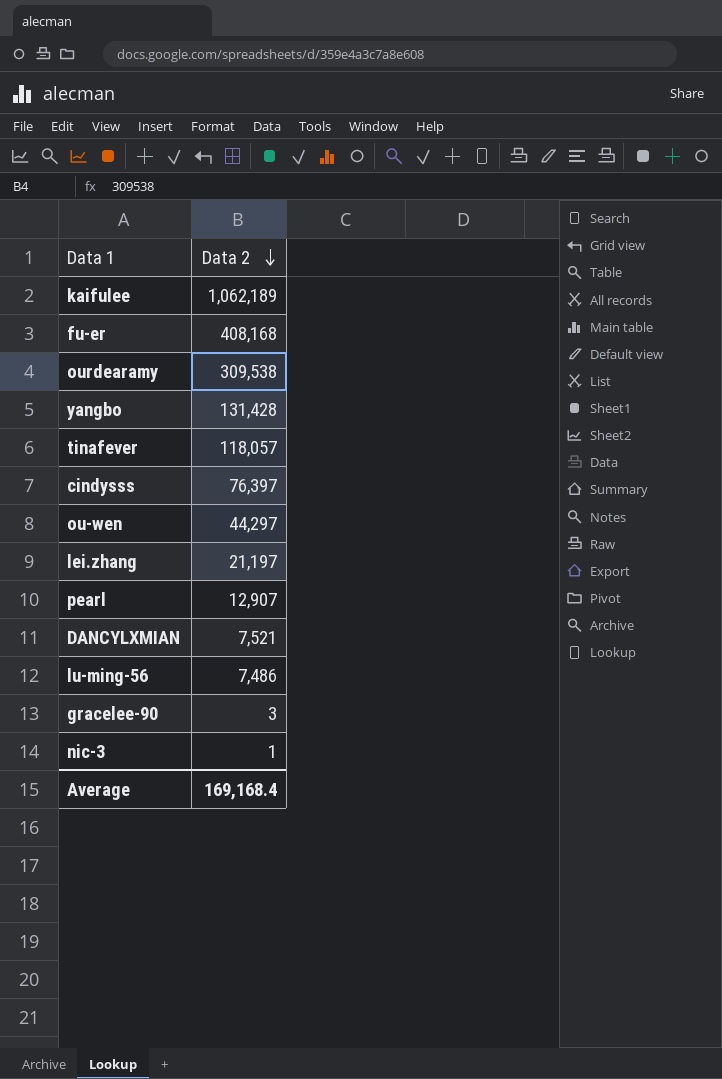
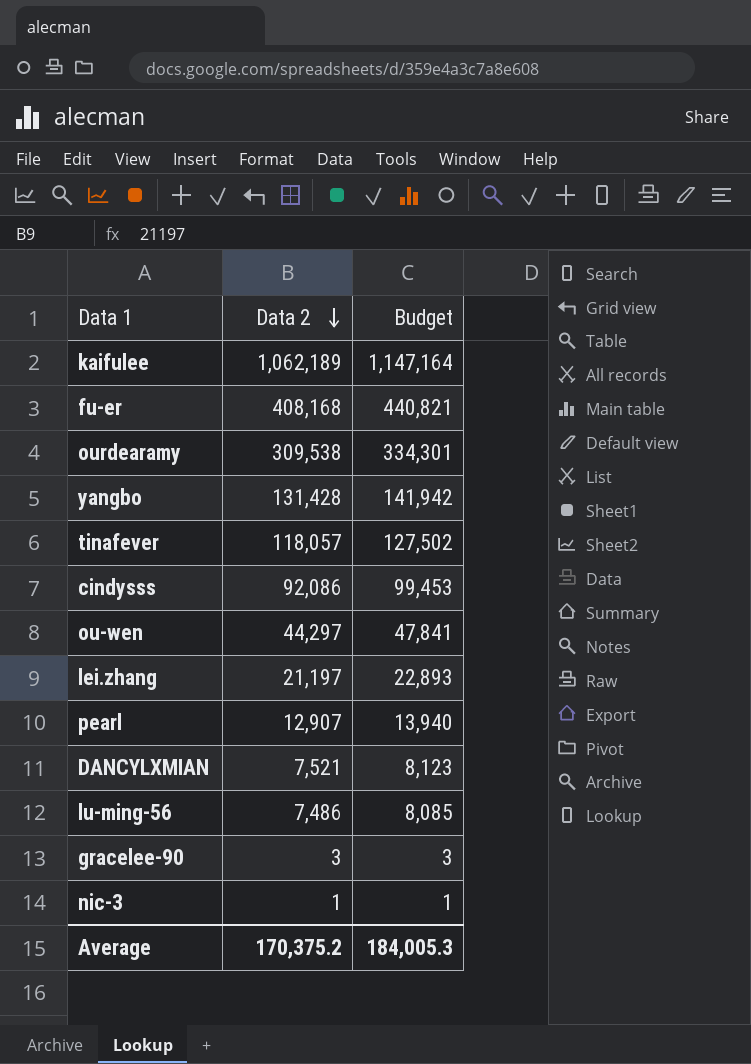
column Budget | formula: none -> [Data 2] * 1.08
cindysss | Data 2: 76,397 -> 92,086
Average | Data 2: 169,168.4 -> 170,375.2

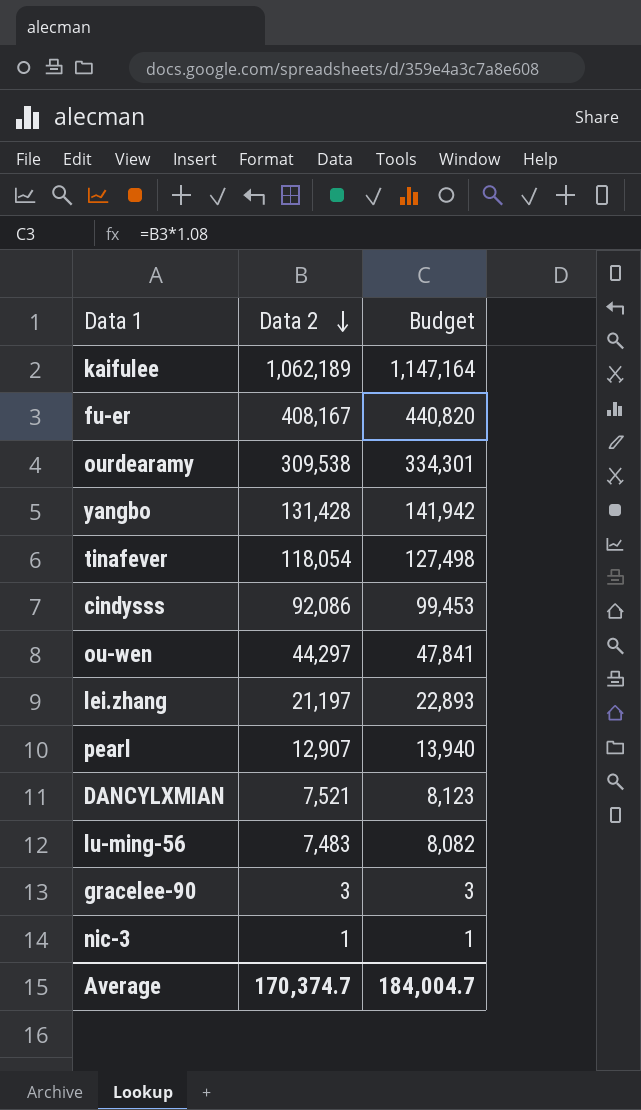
fu-er | Data 2: 408,168 -> 408,167
fu-er | Budget: 440,821 -> 440,820
tinafever | Data 2: 118,057 -> 118,054
tinafever | Budget: 127,502 -> 127,498
lu-ming-56 | Data 2: 7,486 -> 7,483
lu-ming-56 | Budget: 8,085 -> 8,082
Average | Data 2: 170,375.2 -> 170,374.7
Average | Budget: 184,005.3 -> 184,004.7

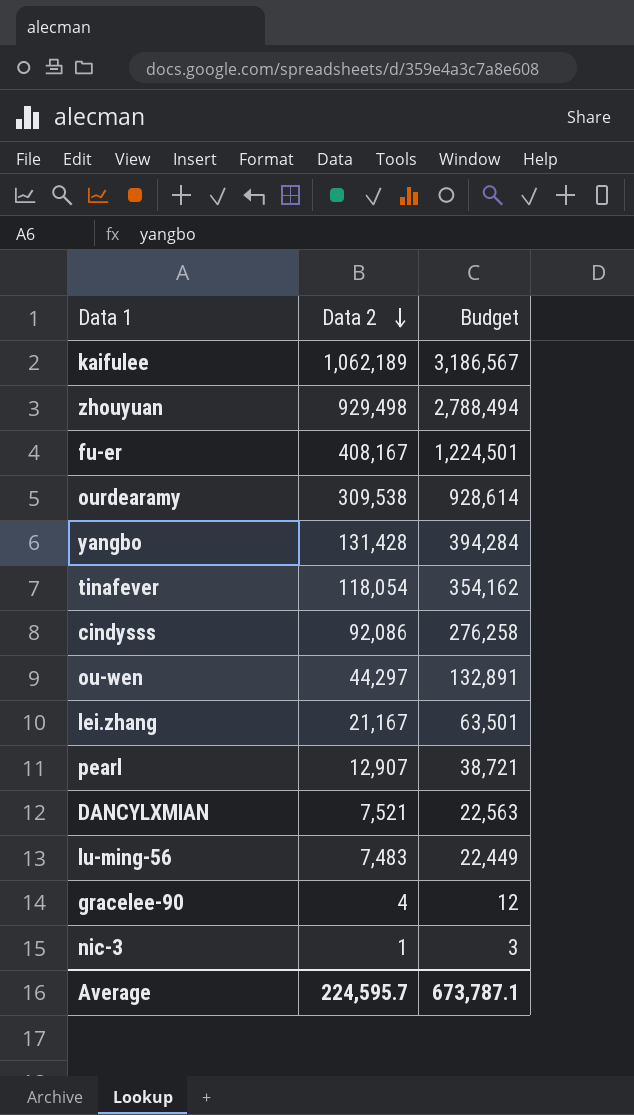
column Budget | formula: [Data 2] * 1.08 -> [Data 2] * 3
row zhouyuan: none -> 929,498 | 2,788,494
lei.zhang | Data 2: 21,197 -> 21,167
gracelee-90 | Data 2: 3 -> 4
Average | Data 2: 170,374.7 -> 224,595.7
Average | Budget: 184,004.7 -> 673,787.1

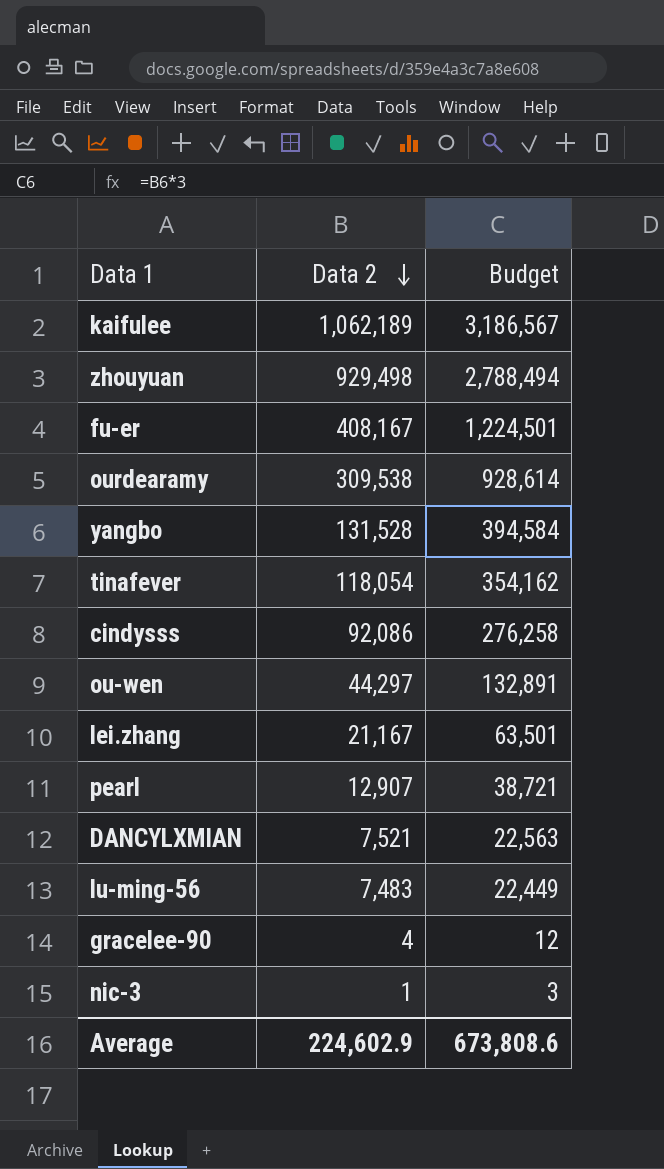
yangbo | Data 2: 131,428 -> 131,528
yangbo | Budget: 394,284 -> 394,584
Average | Data 2: 224,595.7 -> 224,602.9
Average | Budget: 673,787.1 -> 673,808.6

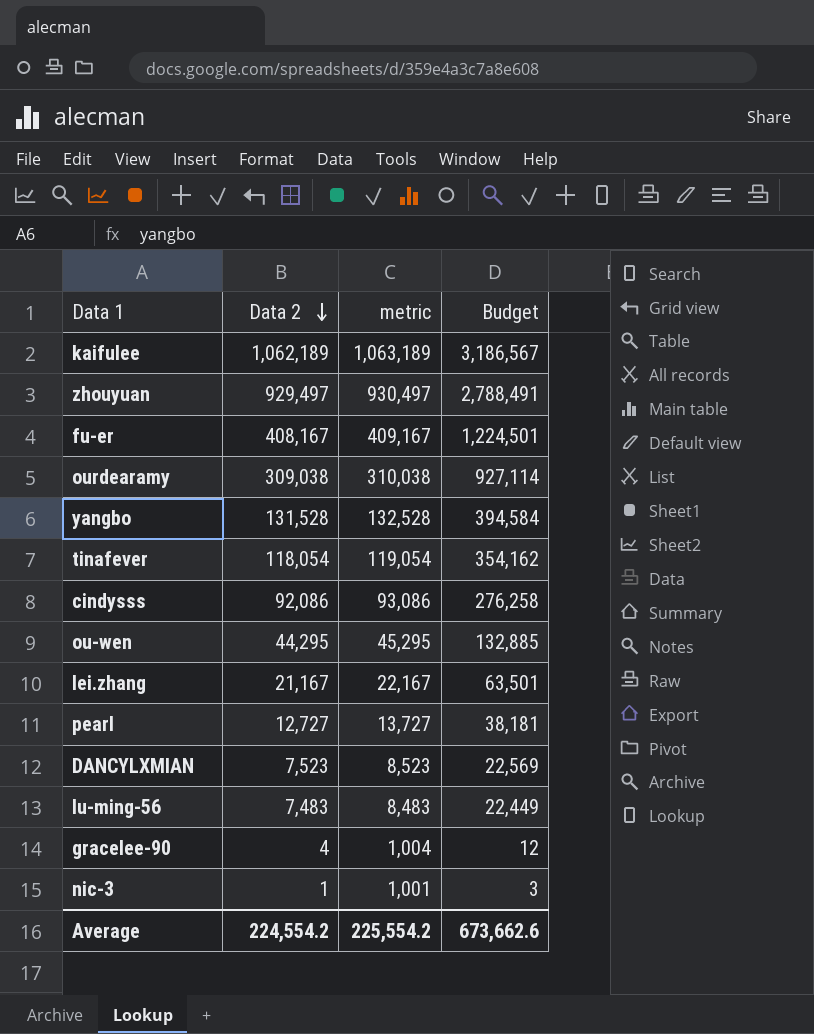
column metric | formula: none -> [Data 2] + 1000
zhouyuan | Data 2: 929,498 -> 929,497
zhouyuan | Budget: 2,788,494 -> 2,788,491
ourdearamy | Data 2: 309,538 -> 309,038
ourdearamy | Budget: 928,614 -> 927,114
ou-wen | Data 2: 44,297 -> 44,295
ou-wen | Budget: 132,891 -> 132,885
pearl | Data 2: 12,907 -> 12,727
pearl | Budget: 38,721 -> 38,181
DANCYLXMIAN | Data 2: 7,521 -> 7,523
DANCYLXMIAN | Budget: 22,563 -> 22,569
Average | Data 2: 224,602.9 -> 224,554.2
Average | Budget: 673,808.6 -> 673,662.6

